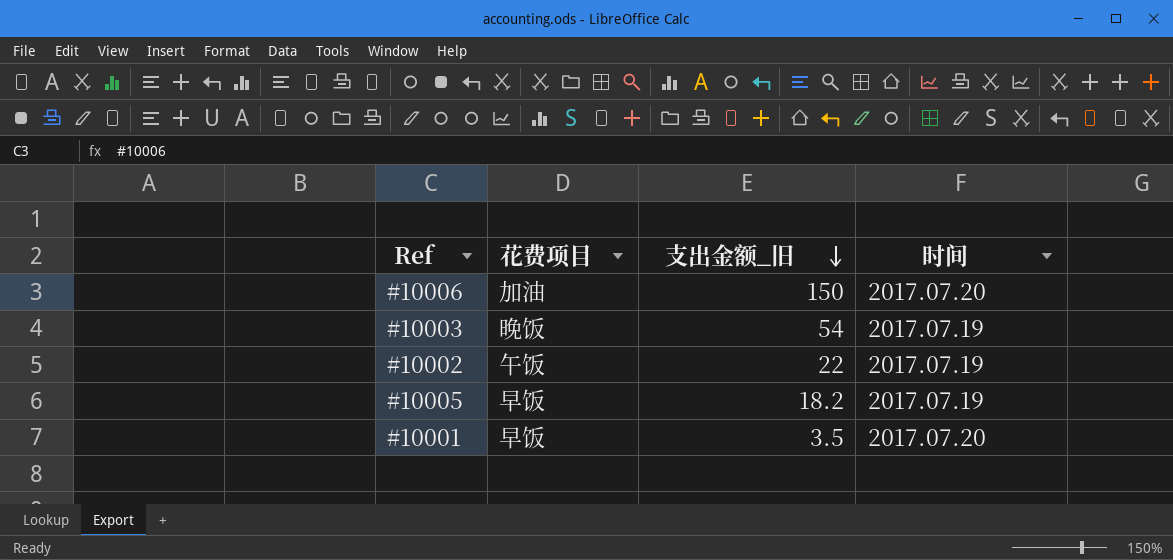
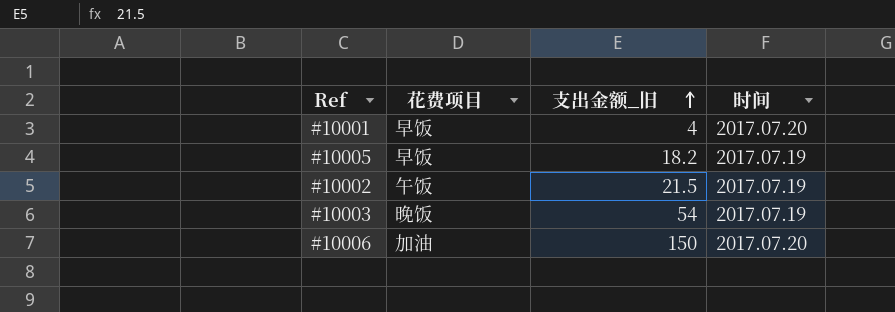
row order: 支出金额_旧 descending -> 支出金额_旧 ascending
#10001 | 支出金额_旧: 3.5 -> 4
#10002 | 支出金额_旧: 22 -> 21.5

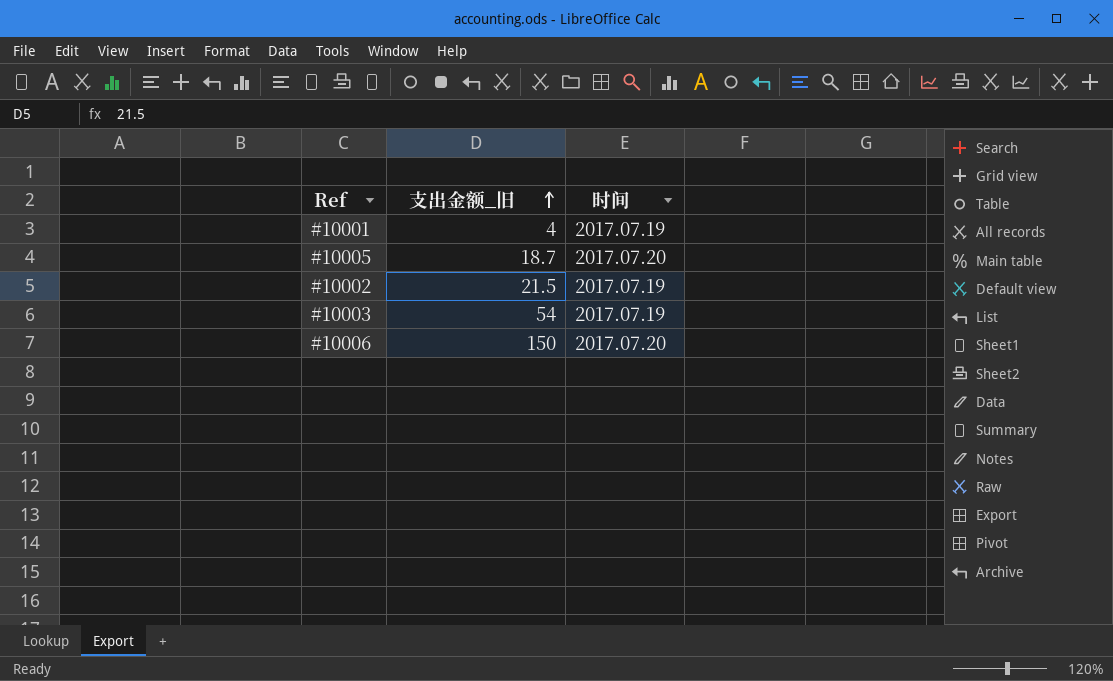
column 花费项目 | position: 2 -> none
#10001 | 时间: 2017.07.20 -> 2017.07.19
#10005 | 支出金额_旧: 18.2 -> 18.7
#10005 | 时间: 2017.07.19 -> 2017.07.20

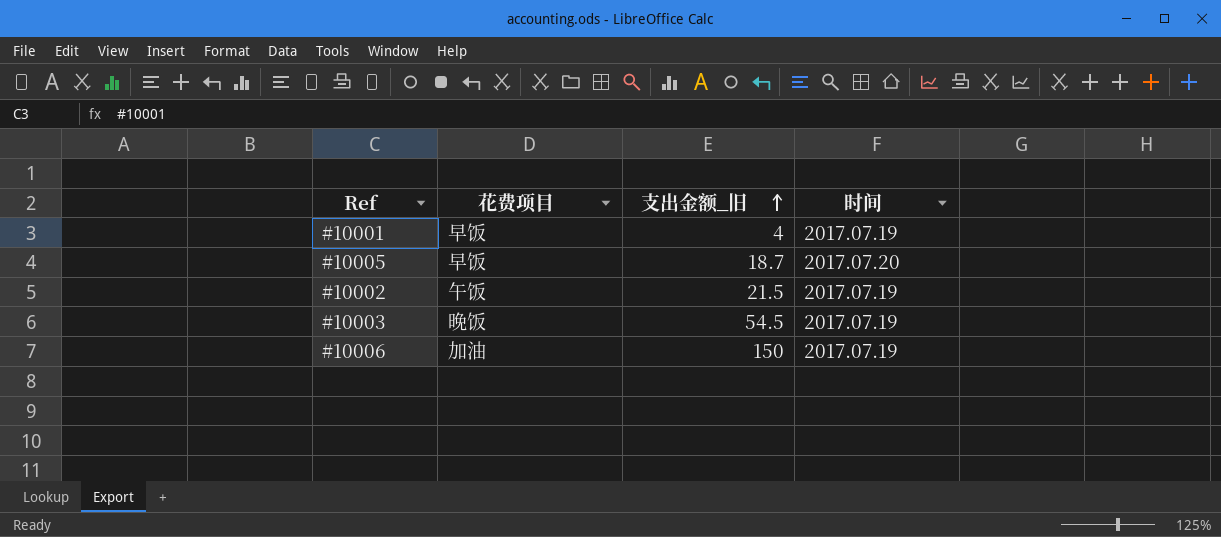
column 花费项目 | position: none -> 2
#10003 | 支出金额_旧: 54 -> 54.5
#10006 | 时间: 2017.07.20 -> 2017.07.19

